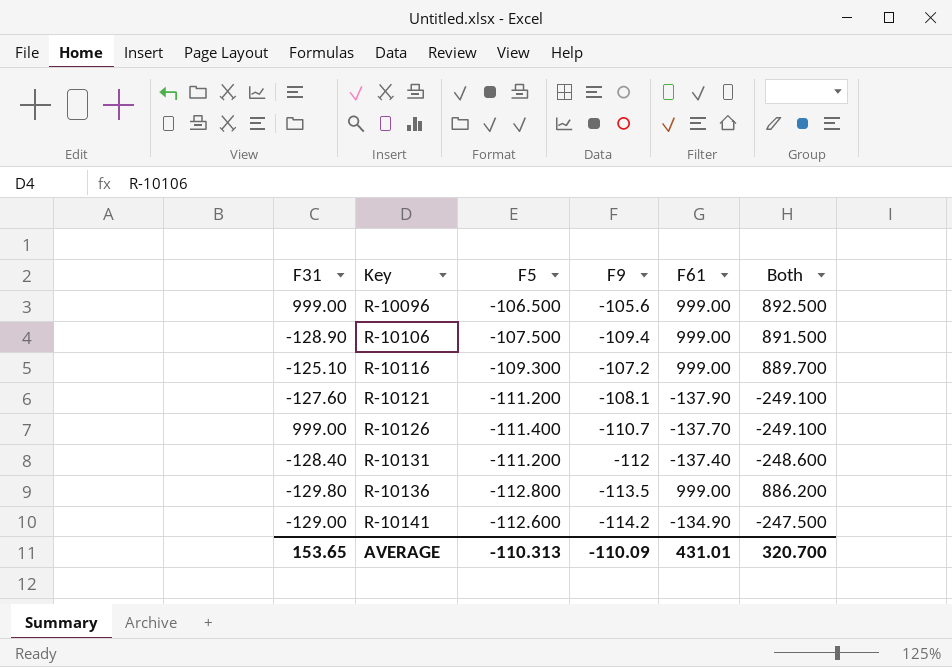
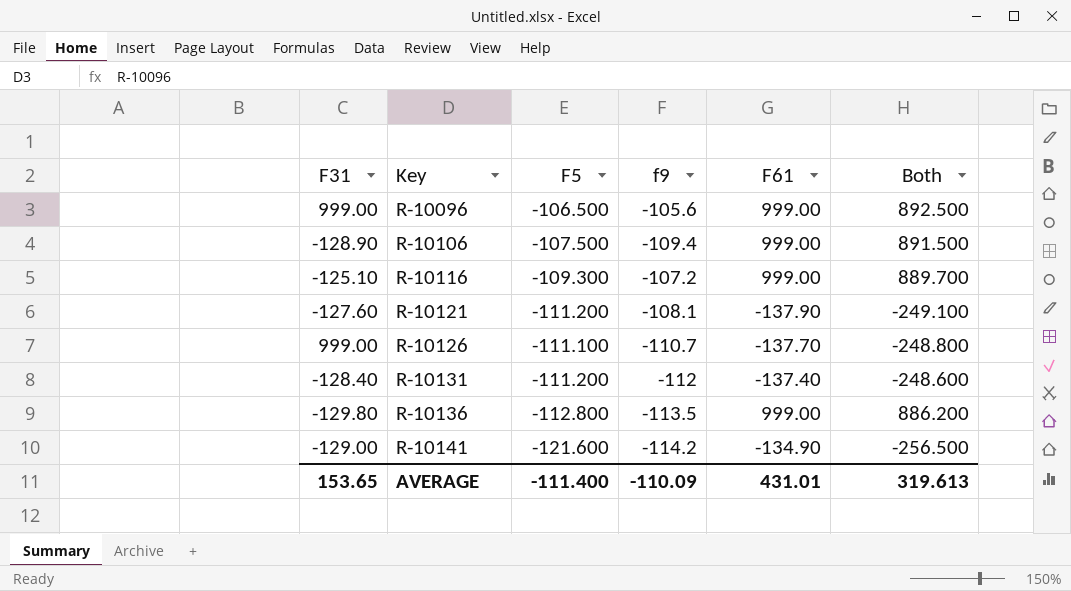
column name: F9 -> f9
R-10126 | F5: -111.400 -> -111.100
R-10126 | Both: -249.100 -> -248.800
R-10141 | F5: -112.600 -> -121.600
R-10141 | Both: -247.500 -> -256.500
AVERAGE | F5: -110.313 -> -111.400
AVERAGE | Both: 320.700 -> 319.613

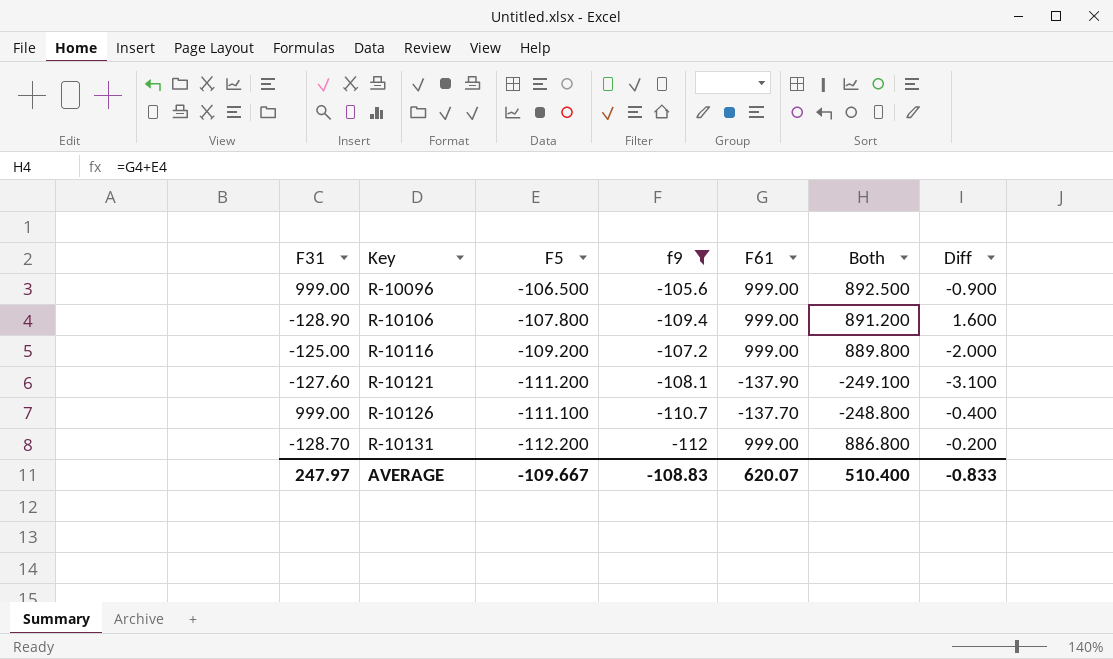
filter: none -> f9 >= -112
column Diff | formula: none -> [F5] - [f9]
R-10106 | F5: -107.500 -> -107.800
R-10106 | Both: 891.500 -> 891.200
R-10116 | F31: -125.10 -> -125.00
R-10116 | F5: -109.300 -> -109.200
R-10116 | Both: 889.700 -> 889.800
R-10131 | F31: -128.40 -> -128.70
R-10131 | F5: -111.200 -> -112.200
R-10131 | F61: -137.40 -> 999.00
R-10131 | Both: -248.600 -> 886.800
AVERAGE | F31: 153.65 -> 247.97
AVERAGE | F5: -111.400 -> -109.667
AVERAGE | f9: -110.09 -> -108.83
AVERAGE | F61: 431.01 -> 620.07
AVERAGE | Both: 319.613 -> 510.400

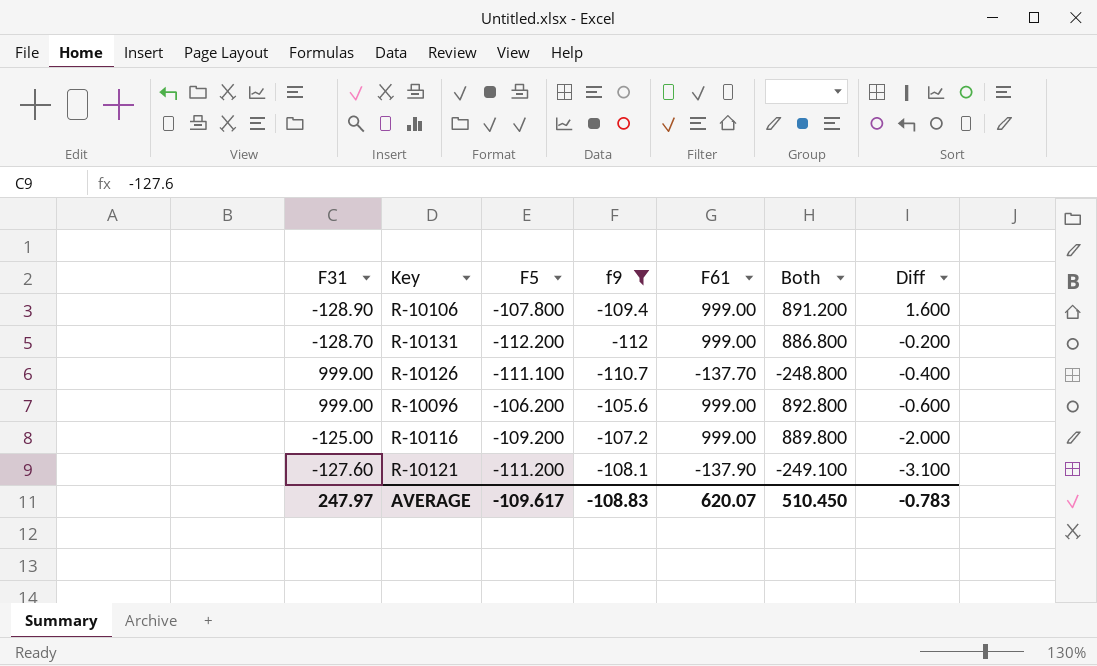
row order: Key ascending -> Diff descending
R-10096 | F5: -106.500 -> -106.200
R-10096 | Both: 892.500 -> 892.800
R-10096 | Diff: -0.900 -> -0.600
AVERAGE | F5: -109.667 -> -109.617
AVERAGE | Both: 510.400 -> 510.450
AVERAGE | Diff: -0.833 -> -0.783

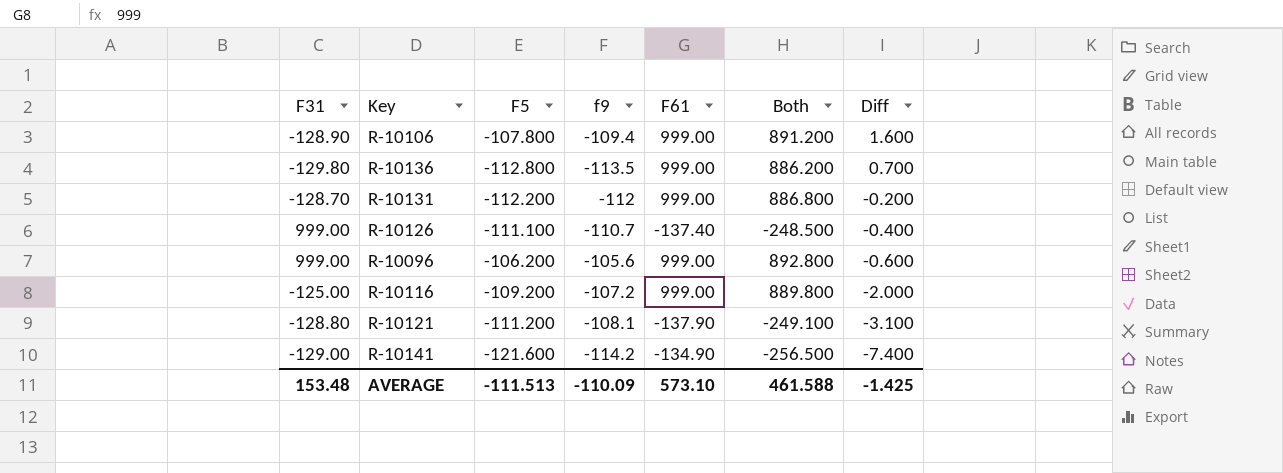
filter: f9 >= -112 -> none
R-10126 | F61: -137.70 -> -137.40
R-10126 | Both: -248.800 -> -248.500
R-10121 | F31: -127.60 -> -128.80
AVERAGE | F31: 247.97 -> 153.48
AVERAGE | F5: -109.617 -> -111.513
AVERAGE | f9: -108.83 -> -110.09
AVERAGE | F61: 620.07 -> 573.10
AVERAGE | Both: 510.450 -> 461.588
AVERAGE | Diff: -0.783 -> -1.425

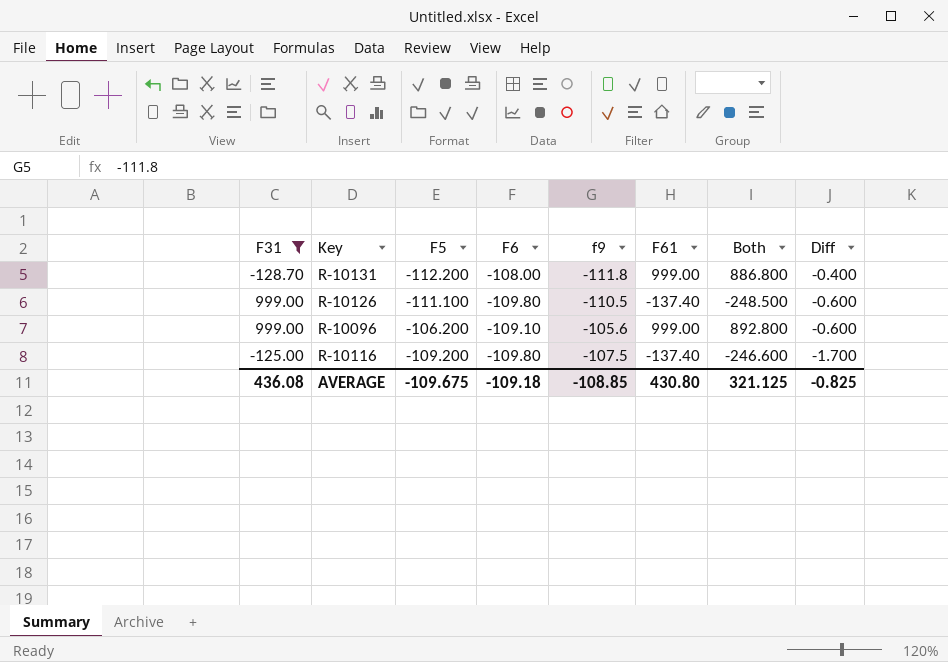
filter: none -> F31 >= -128.70
column F6 | position: none -> 4
R-10131 | f9: -112 -> -111.8
R-10131 | Diff: -0.200 -> -0.400
R-10126 | f9: -110.7 -> -110.5
R-10126 | Diff: -0.400 -> -0.600
R-10116 | f9: -107.2 -> -107.5
R-10116 | F61: 999.00 -> -137.40
R-10116 | Both: 889.800 -> -246.600
R-10116 | Diff: -2.000 -> -1.700
AVERAGE | F31: 153.48 -> 436.08
AVERAGE | F5: -111.513 -> -109.675
AVERAGE | f9: -110.09 -> -108.85
AVERAGE | F61: 573.10 -> 430.80
AVERAGE | Both: 461.588 -> 321.125
AVERAGE | Diff: -1.425 -> -0.825

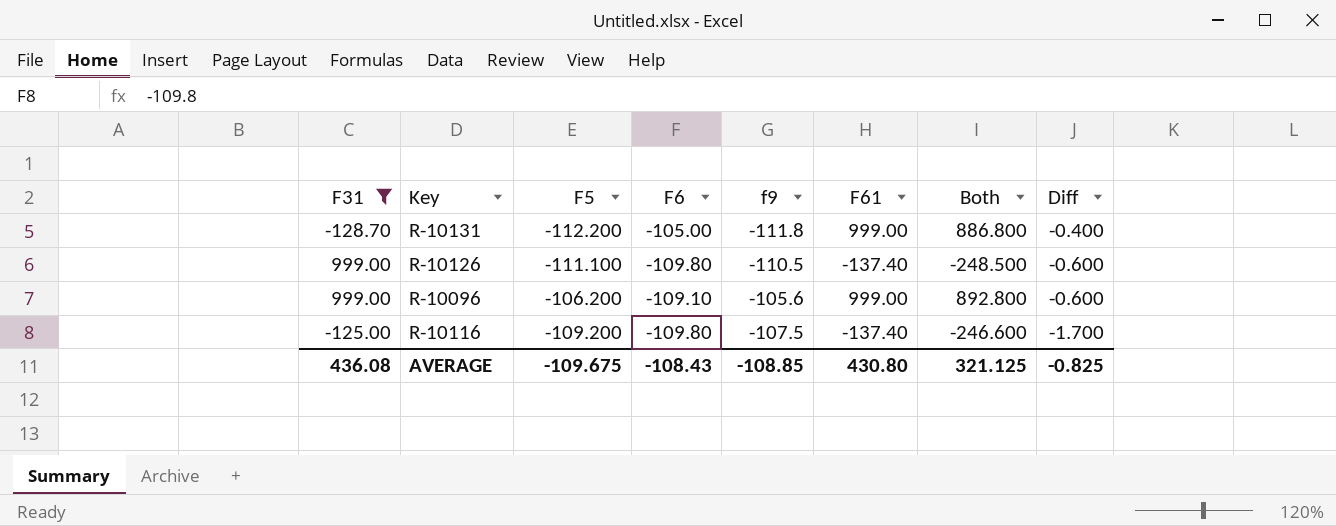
R-10131 | F6: -108.00 -> -105.00
AVERAGE | F6: -109.18 -> -108.43

